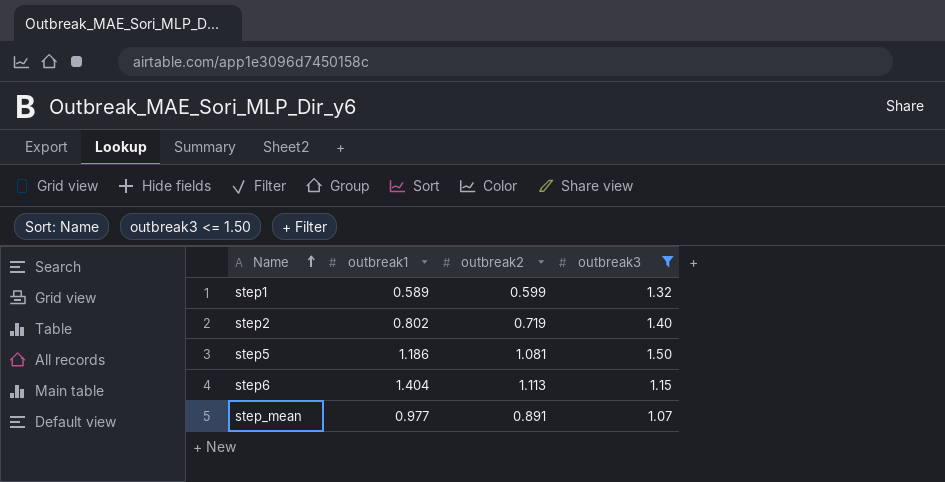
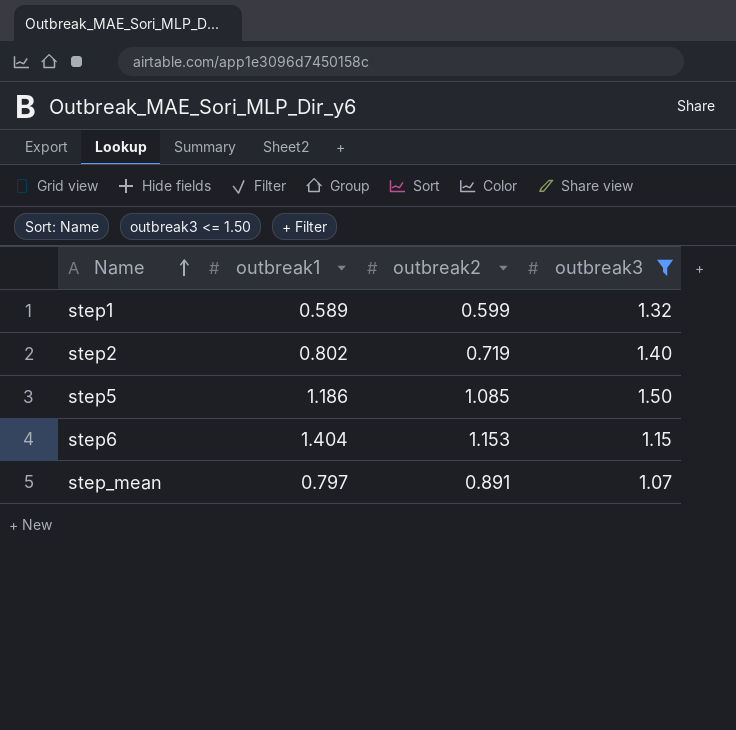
step5 | outbreak2: 1.081 -> 1.085
step6 | outbreak2: 1.113 -> 1.153
step_mean | outbreak1: 0.977 -> 0.797

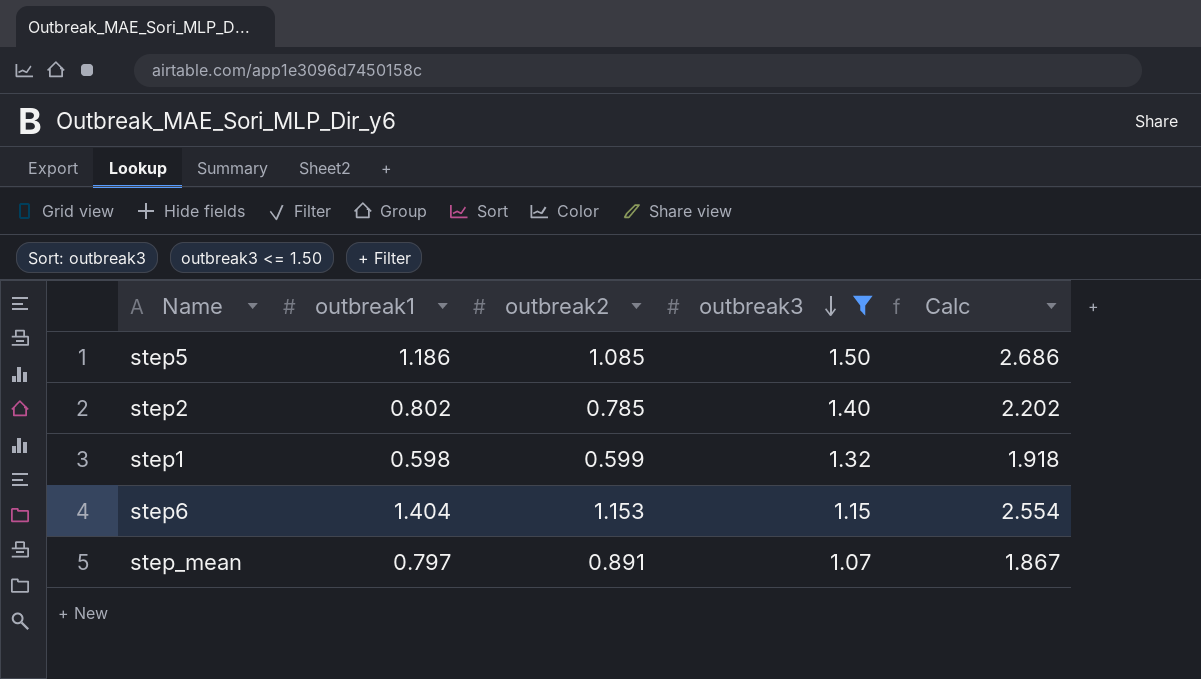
row order: Name ascending -> outbreak3 descending
column Calc | formula: none -> [outbreak1] + [outbreak3]
step2 | outbreak2: 0.719 -> 0.785
step1 | outbreak1: 0.589 -> 0.598

